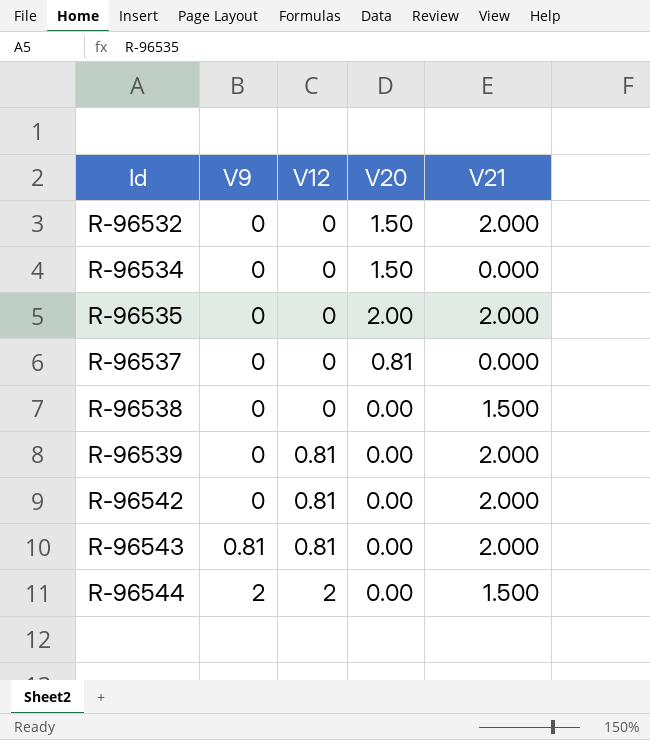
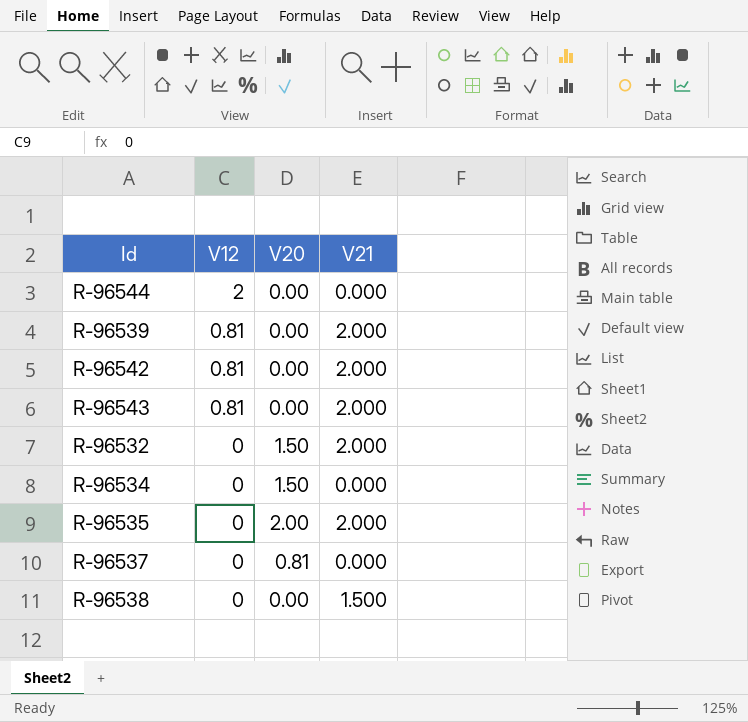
row order: Id ascending -> V12 descending
column V9 | position: 2 -> none
R-96544 | V21: 1.500 -> 0.000

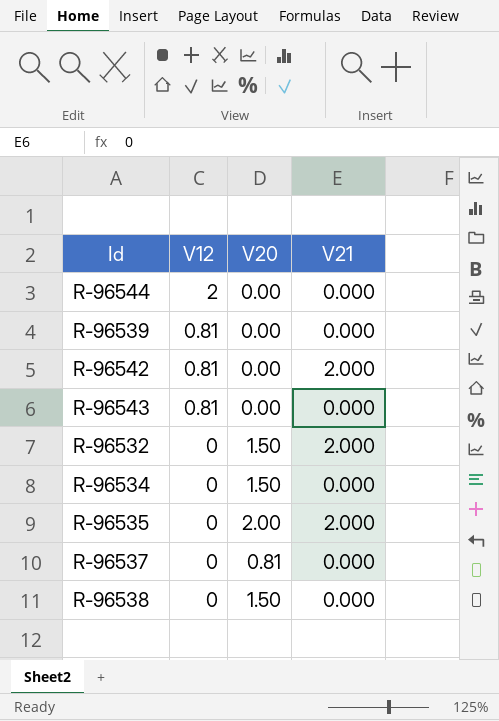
R-96539 | V21: 2.000 -> 0.000
R-96543 | V21: 2.000 -> 0.000
R-96538 | V20: 0.00 -> 1.50
R-96538 | V21: 1.500 -> 0.000

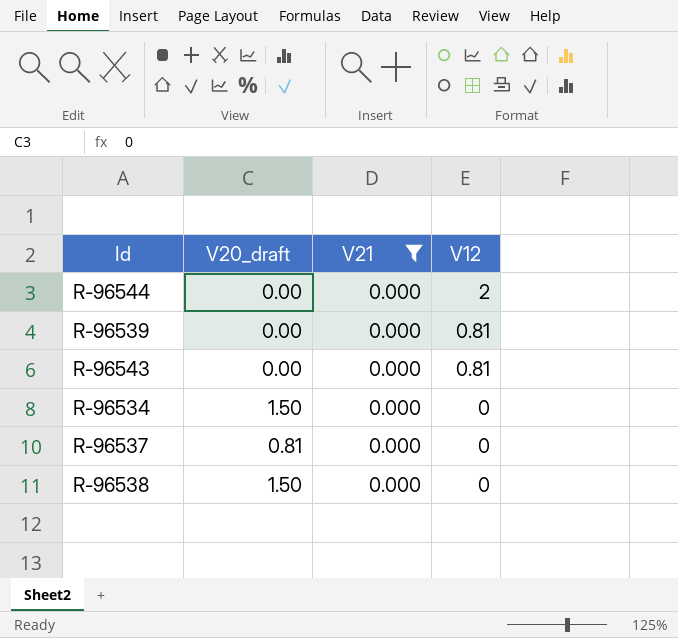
filter: none -> V21 = 0.000
column name: V20 -> V20_draft
column V12 | position: 2 -> 4

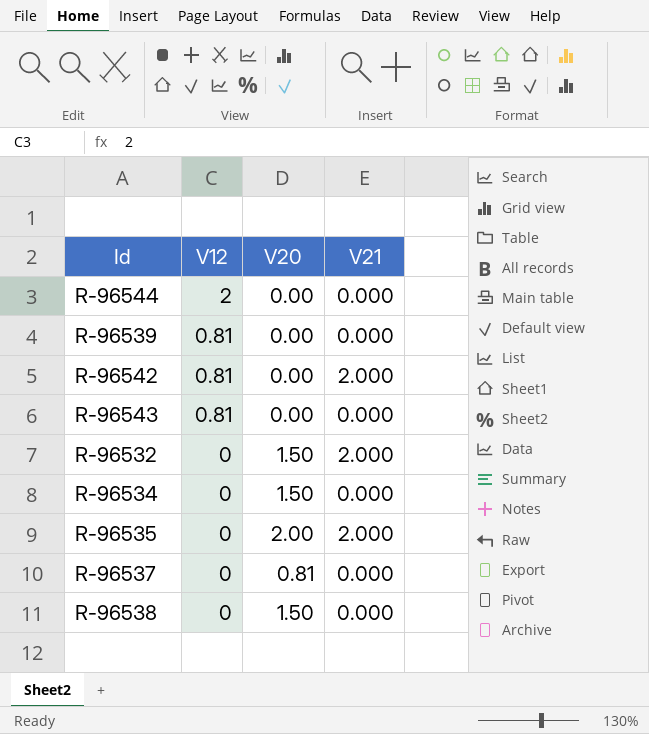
filter: V21 = 0.000 -> none
column V12 | position: 4 -> 2
column name: V20_draft -> V20

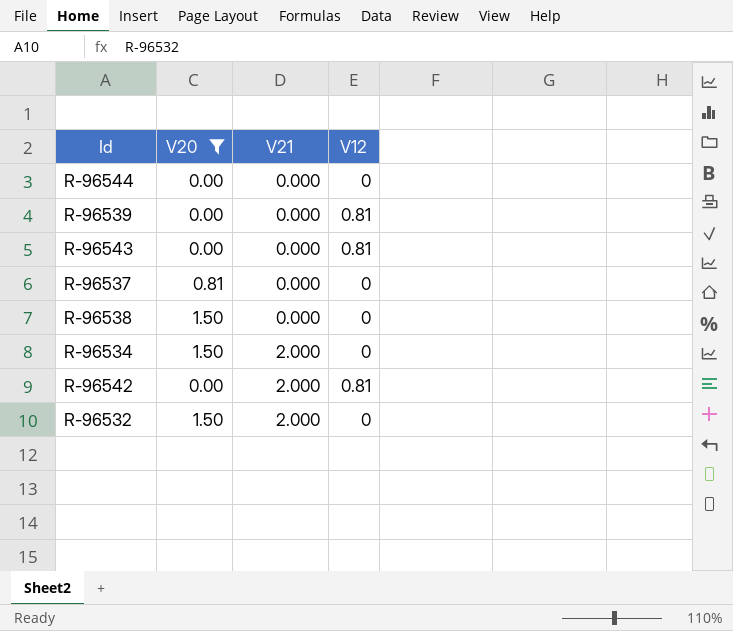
filter: none -> V20 != 2.00
row order: V12 descending -> V21 ascending
column V12 | position: 2 -> 4
R-96544 | V12: 2 -> 0
R-96534 | V21: 0.000 -> 2.000

